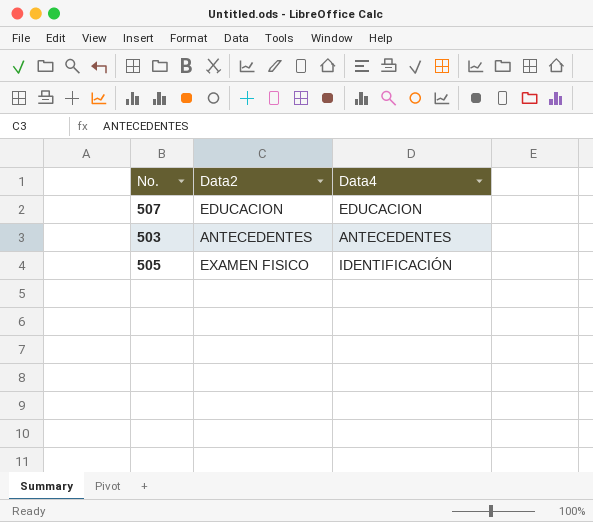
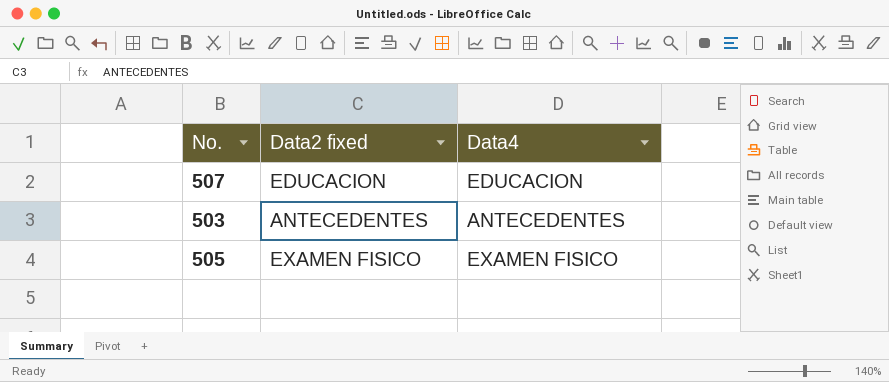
column name: Data2 -> Data2 fixed
505 | Data4: IDENTIFICACIÓN -> EXAMEN FISICO

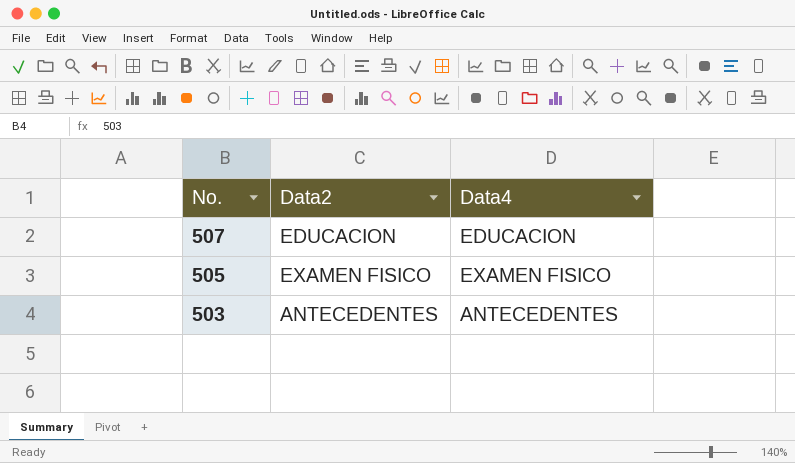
row order: none -> No. descending
column name: Data2 fixed -> Data2

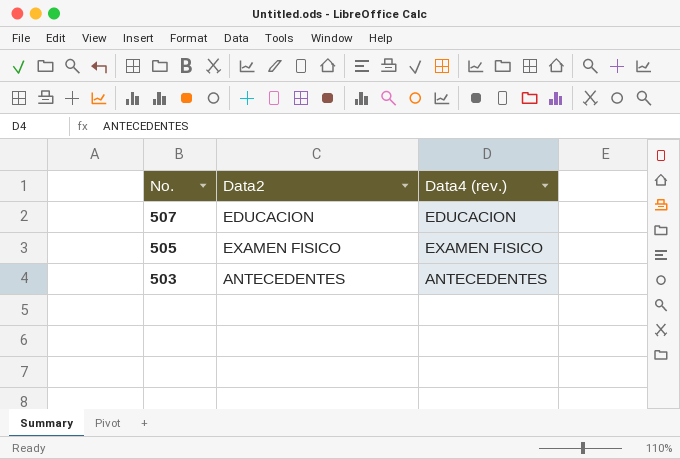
column name: Data4 -> Data4 (rev.)

